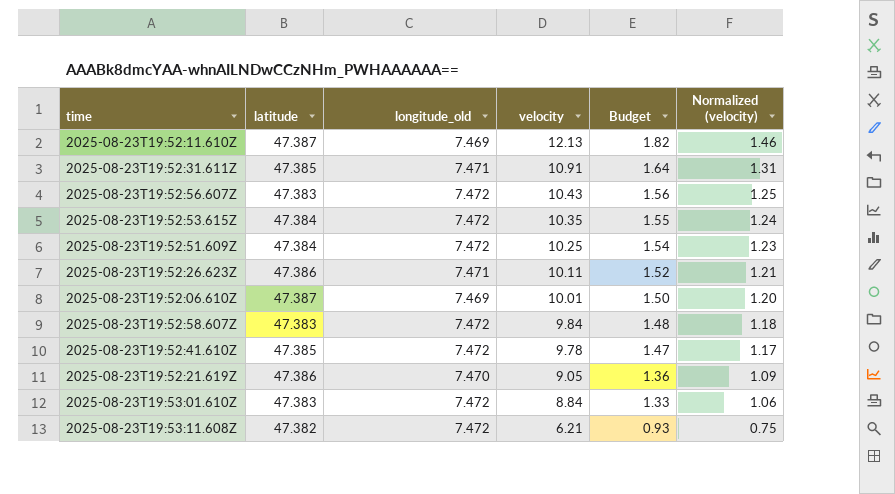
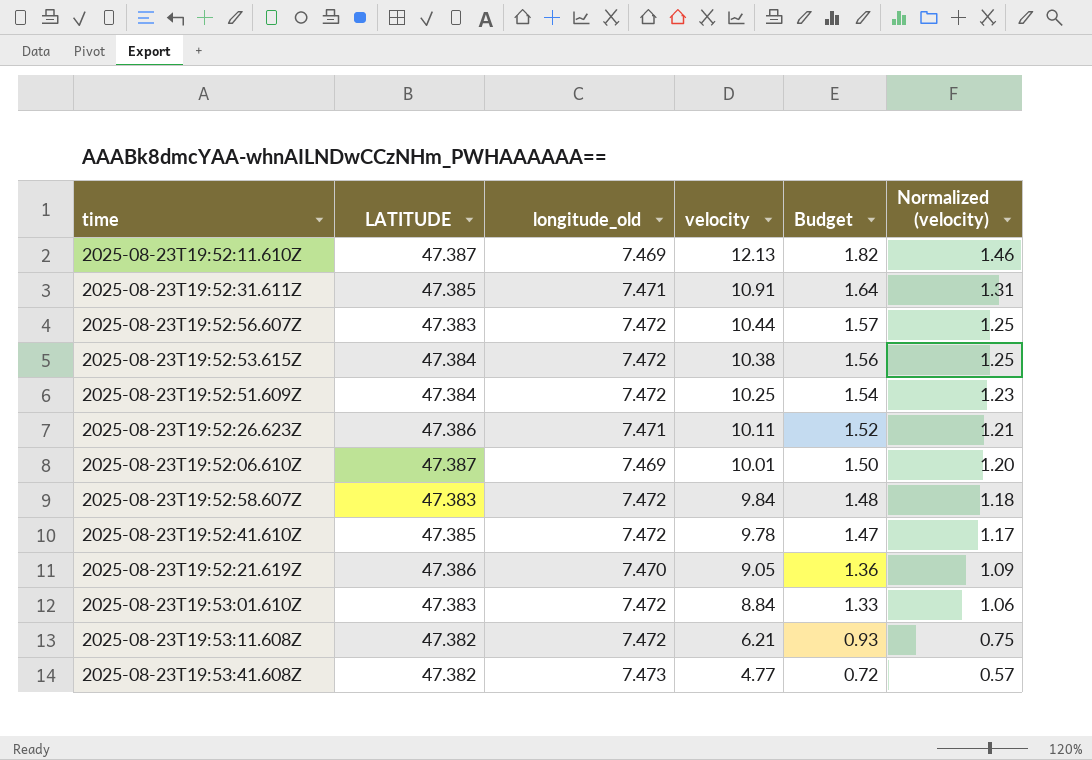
column name: latitude -> LATITUDE
2025-08-23T19:52:56.607Z | velocity: 10.43 -> 10.44
2025-08-23T19:52:56.607Z | Budget: 1.56 -> 1.57
2025-08-23T19:52:53.615Z | velocity: 10.35 -> 10.38
2025-08-23T19:52:53.615Z | Budget: 1.55 -> 1.56
2025-08-23T19:52:53.615Z | Normalized (velocity): 1.24 -> 1.25
row 2025-08-23T19:53:41.608Z: none -> 47.382 | 7.473 | 4.77 | 0.72 | 0.57

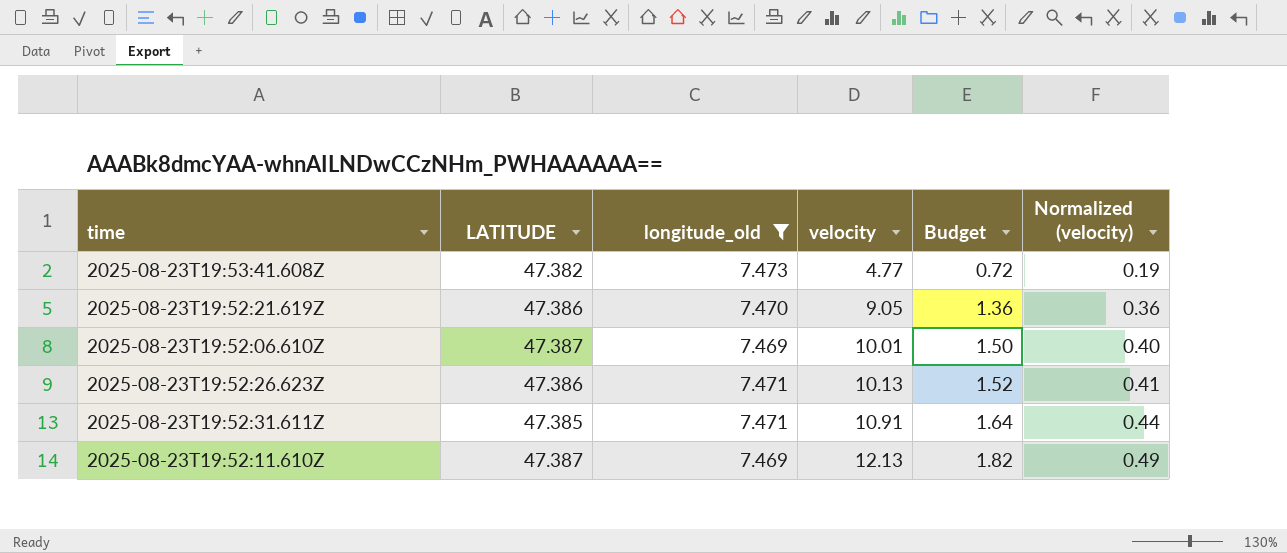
filter: none -> longitude_old != 7.472
row order: velocity descending -> velocity ascending
column Normalized (velocity) | formula: [velocity] * 0.12 -> [velocity] * 0.04
2025-08-23T19:52:26.623Z | velocity: 10.11 -> 10.13

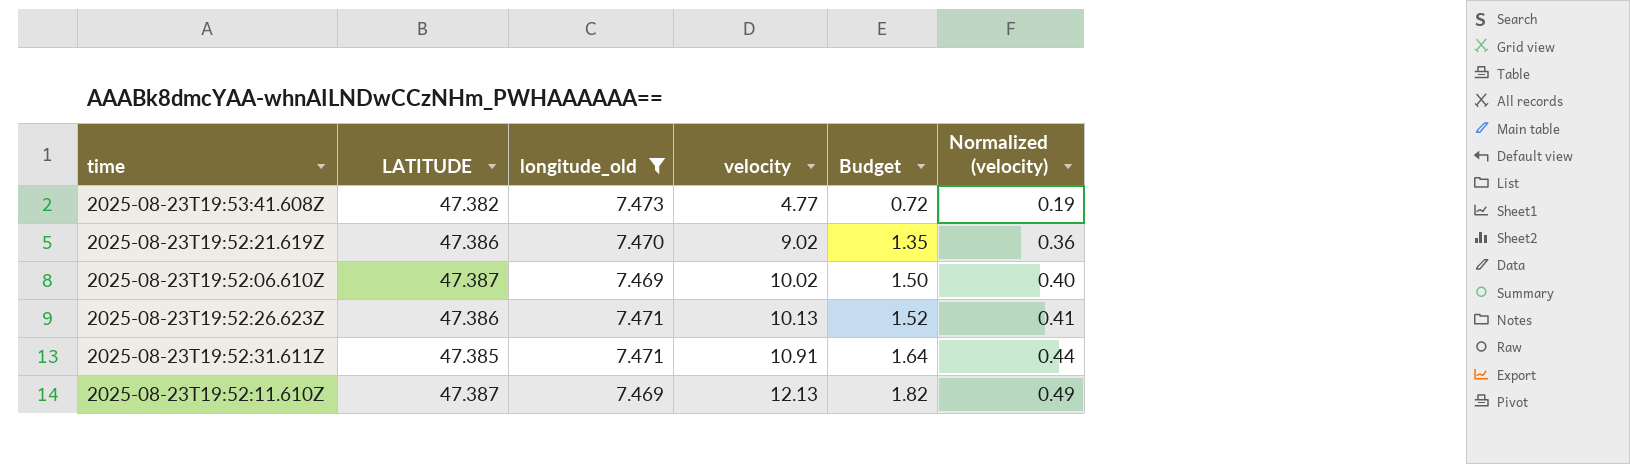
2025-08-23T19:52:21.619Z | velocity: 9.05 -> 9.02
2025-08-23T19:52:21.619Z | Budget: 1.36 -> 1.35
2025-08-23T19:52:06.610Z | velocity: 10.01 -> 10.02

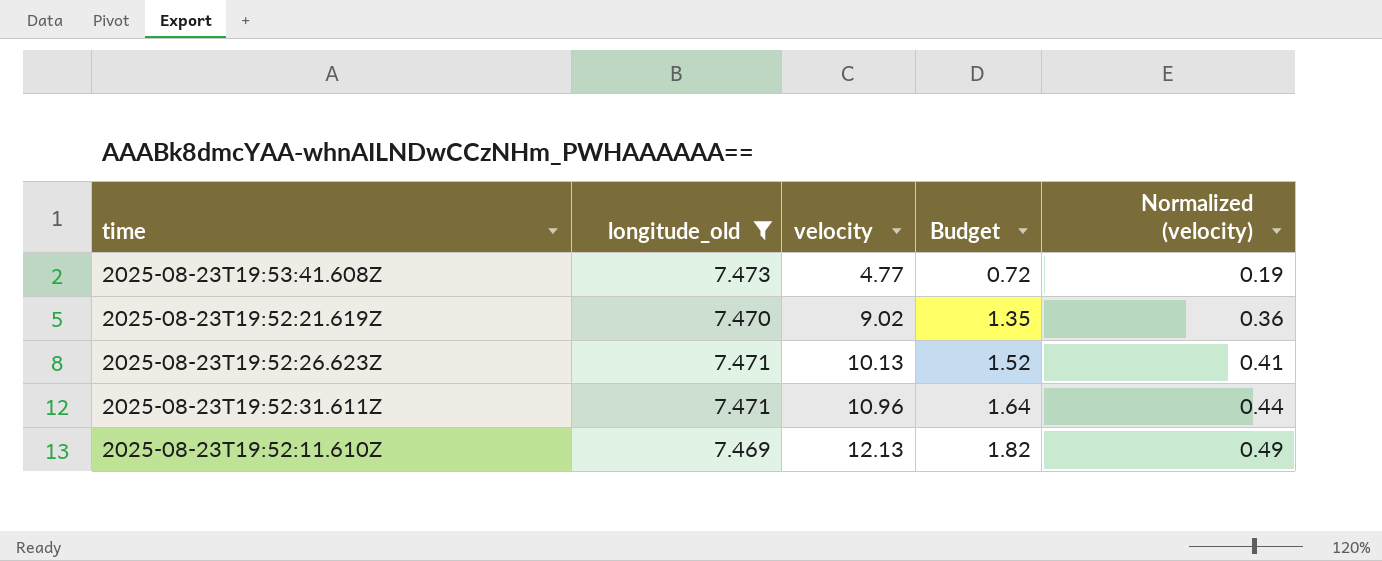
column LATITUDE | position: 2 -> none
row 2025-08-23T19:52:06.610Z: 47.387 | 7.469 | 10.02 | 1.50 | 0.40 -> none
2025-08-23T19:52:31.611Z | velocity: 10.91 -> 10.96

